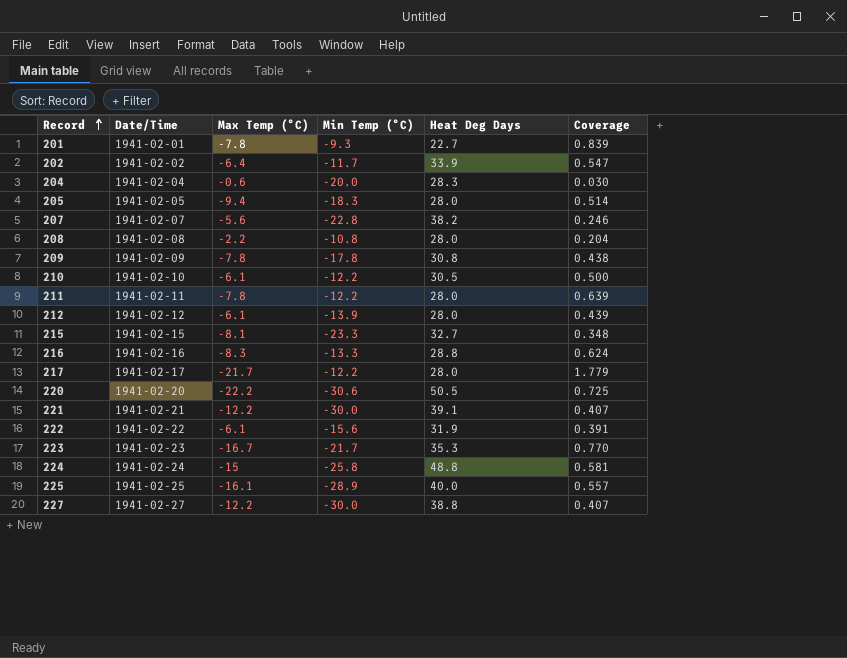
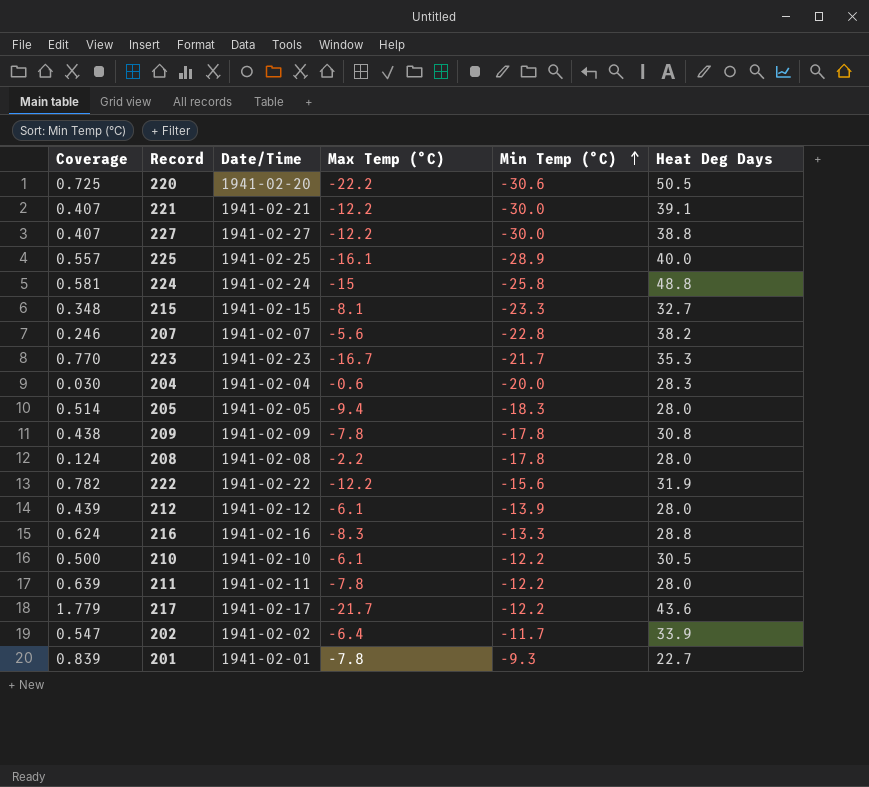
row order: Record ascending -> Min Temp (°C) ascending
column Coverage | position: 6 -> 1
208 | Coverage: 0.204 -> 0.124
208 | Min Temp (°C): -10.8 -> -17.8
222 | Coverage: 0.391 -> 0.782
222 | Max Temp (°C): -6.1 -> -12.2
217 | Heat Deg Days: 28.0 -> 43.6

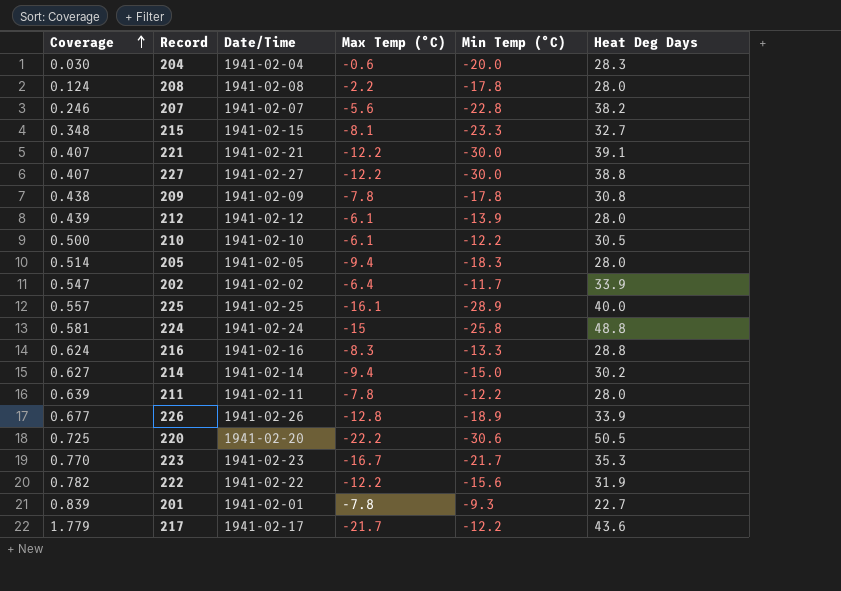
row order: Min Temp (°C) ascending -> Coverage ascending
row 214: none -> 0.627 | 1941-02-14 | -9.4 | -15.0 | 30.2
row 226: none -> 0.677 | 1941-02-26 | -12.8 | -18.9 | 33.9

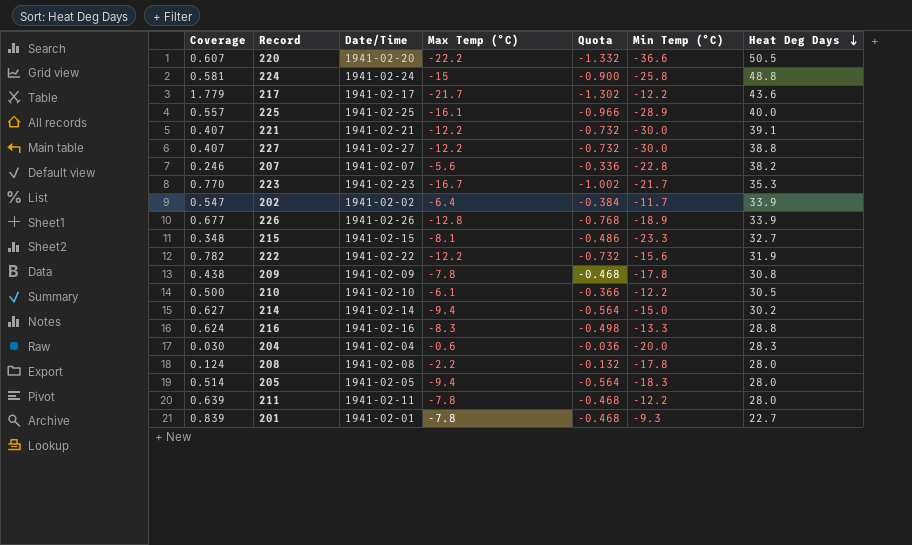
row order: Coverage ascending -> Heat Deg Days descending
column Quota | formula: none -> [Max Temp (°C)] * 0.06
row 212: 0.439 | 1941-02-12 | -6.1 | -13.9 | 28.0 -> none
220 | Coverage: 0.725 -> 0.607
220 | Min Temp (°C): -30.6 -> -36.6

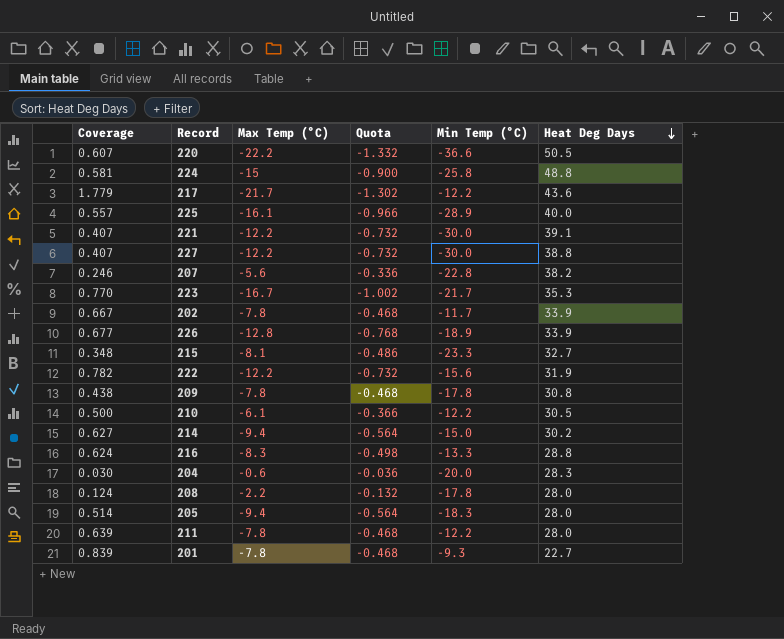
column Date/Time | position: 3 -> none
202 | Coverage: 0.547 -> 0.667
202 | Max Temp (°C): -6.4 -> -7.8
202 | Quota: -0.384 -> -0.468

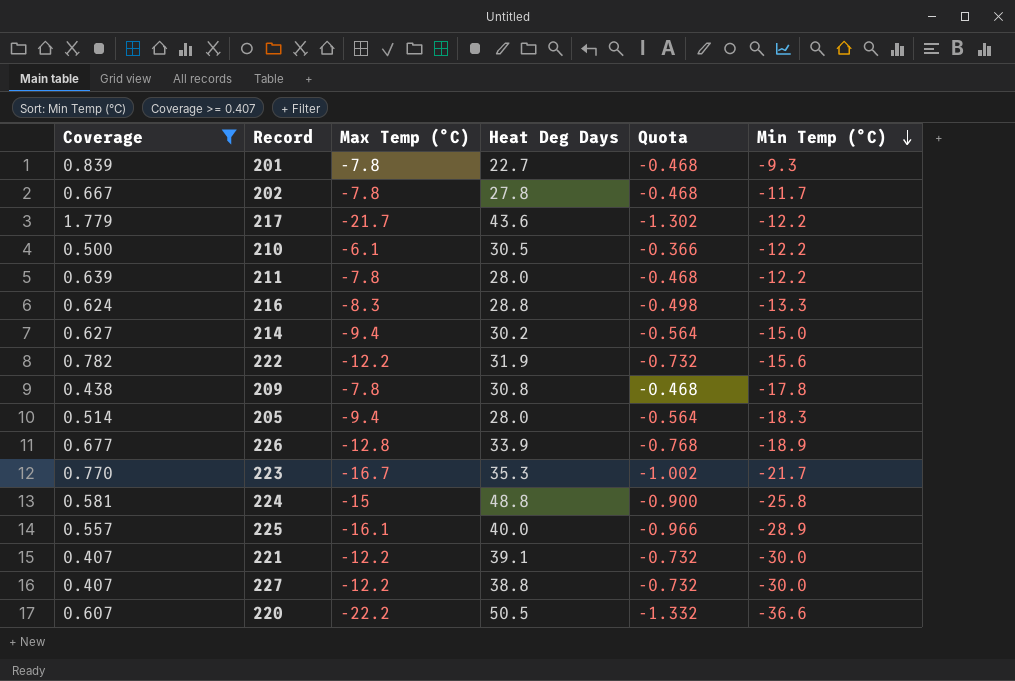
filter: none -> Coverage >= 0.407
row order: Heat Deg Days descending -> Min Temp (°C) descending
column Heat Deg Days | position: 6 -> 4
202 | Heat Deg Days: 33.9 -> 27.8

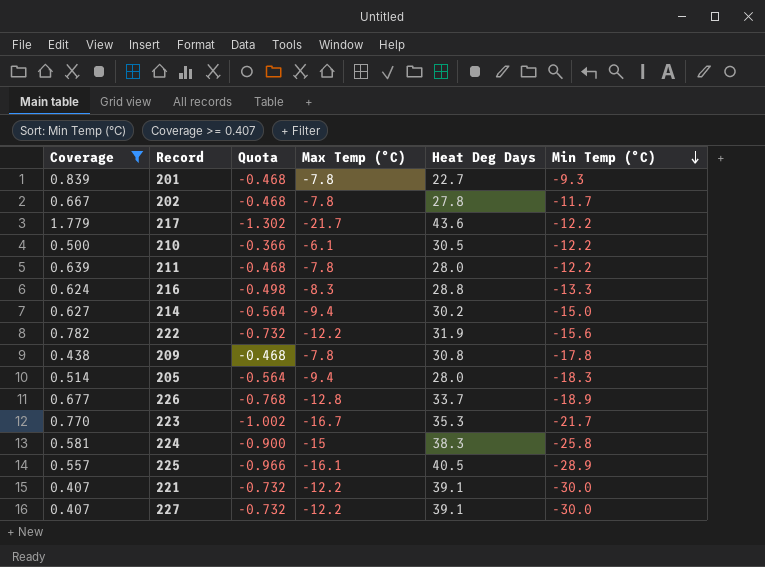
column Quota | position: 5 -> 3
row 220: 0.607 | -22.2 | 50.5 | -1.332 | -36.6 -> none
226 | Heat Deg Days: 33.9 -> 33.7
224 | Heat Deg Days: 48.8 -> 38.3
225 | Heat Deg Days: 40.0 -> 40.5
227 | Heat Deg Days: 38.8 -> 39.1

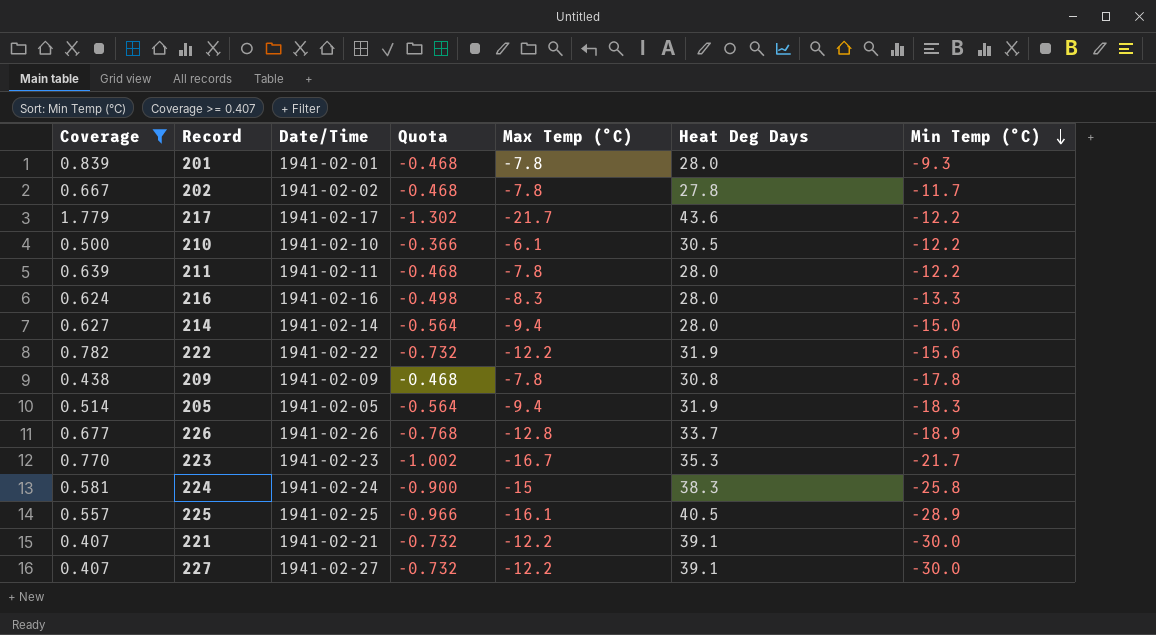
column Date/Time | position: none -> 3
201 | Heat Deg Days: 22.7 -> 28.0
216 | Heat Deg Days: 28.8 -> 28.0
214 | Heat Deg Days: 30.2 -> 28.0
205 | Heat Deg Days: 28.0 -> 31.9

